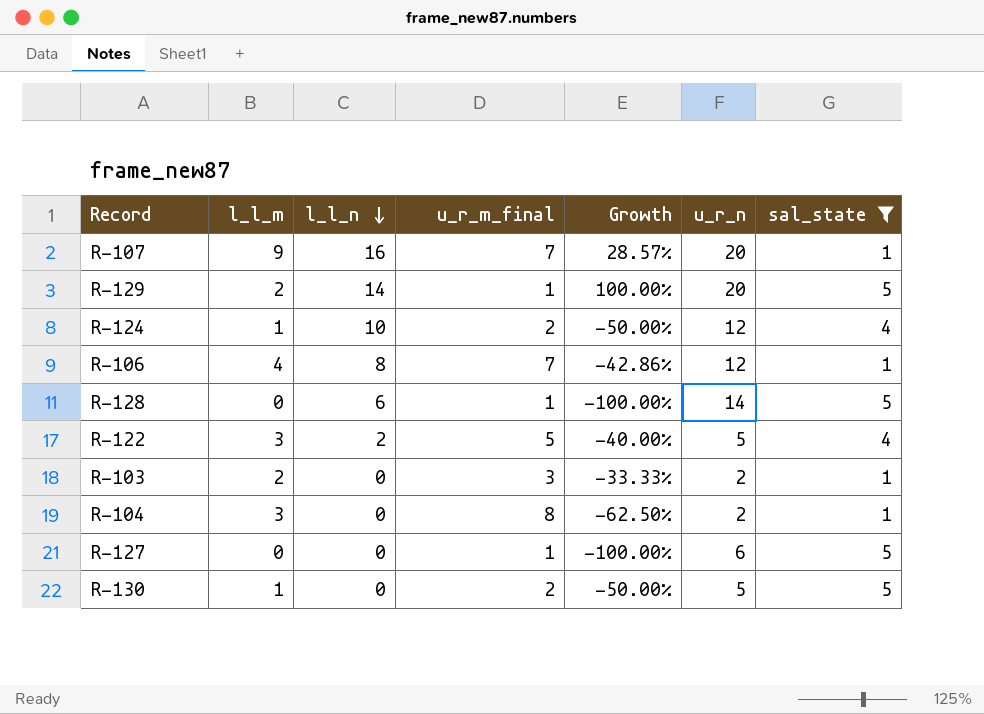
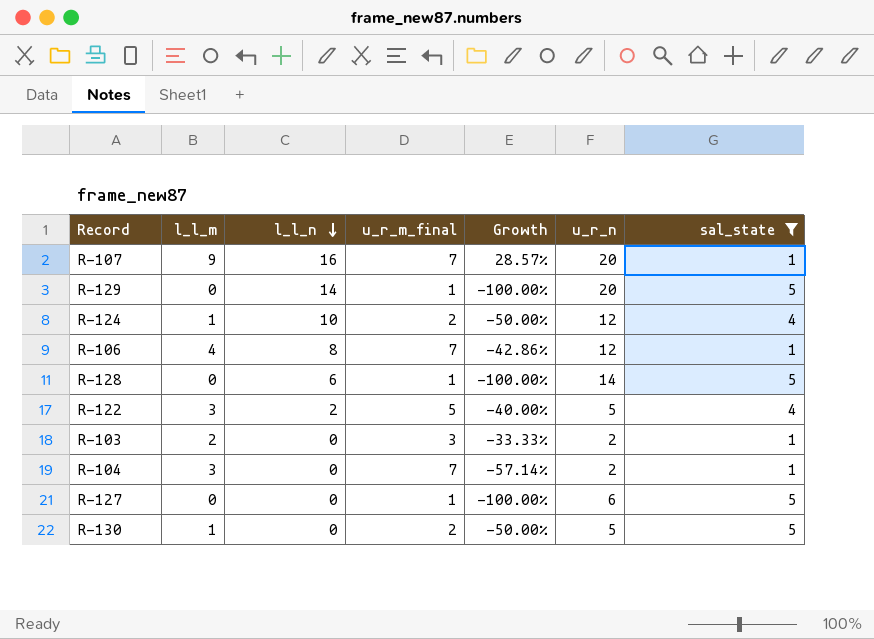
R-129 | l_l_m: 2 -> 0
R-129 | Growth: 100.00% -> -100.00%
R-104 | u_r_m_final: 8 -> 7
R-104 | Growth: -62.50% -> -57.14%

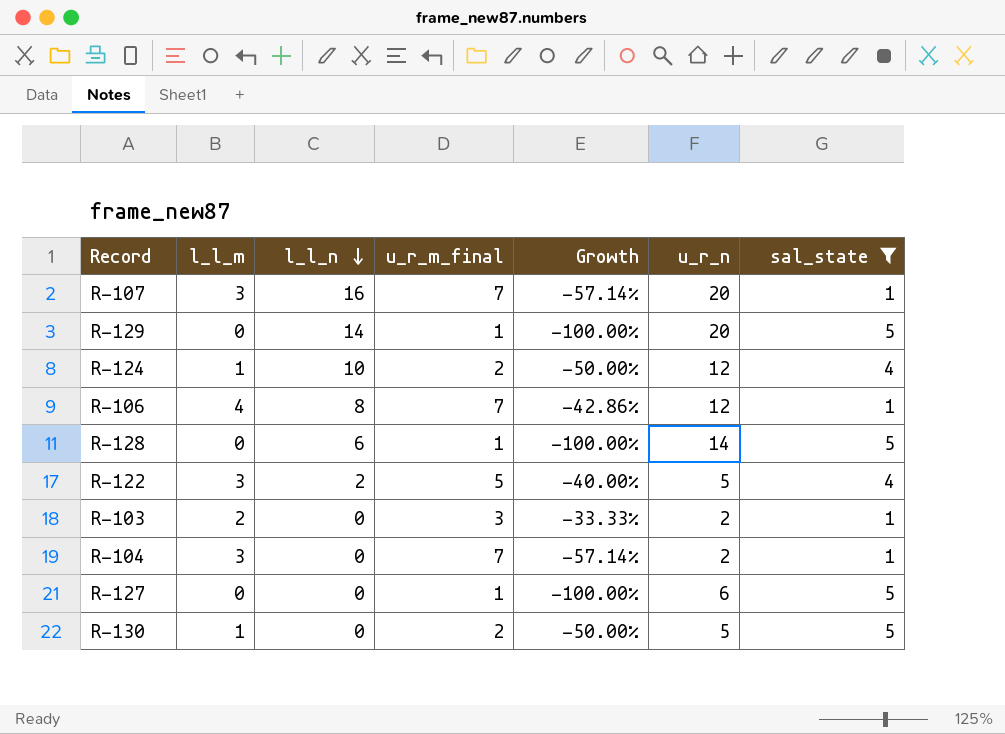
R-107 | l_l_m: 9 -> 3
R-107 | Growth: 28.57% -> -57.14%

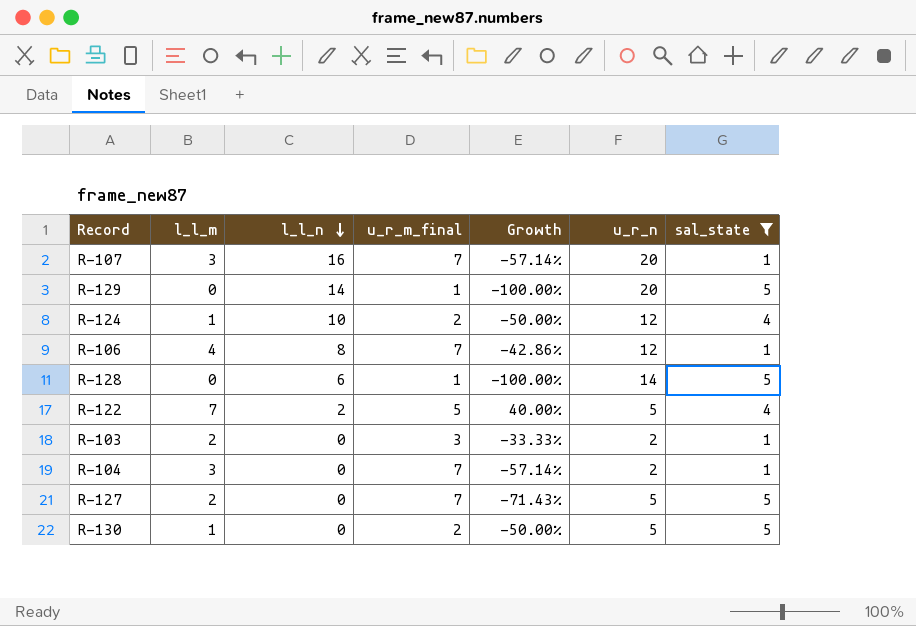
R-122 | l_l_m: 3 -> 7
R-122 | Growth: -40.00% -> 40.00%
R-127 | l_l_m: 0 -> 2
R-127 | u_r_m_final: 1 -> 7
R-127 | Growth: -100.00% -> -71.43%
R-127 | u_r_n: 6 -> 5

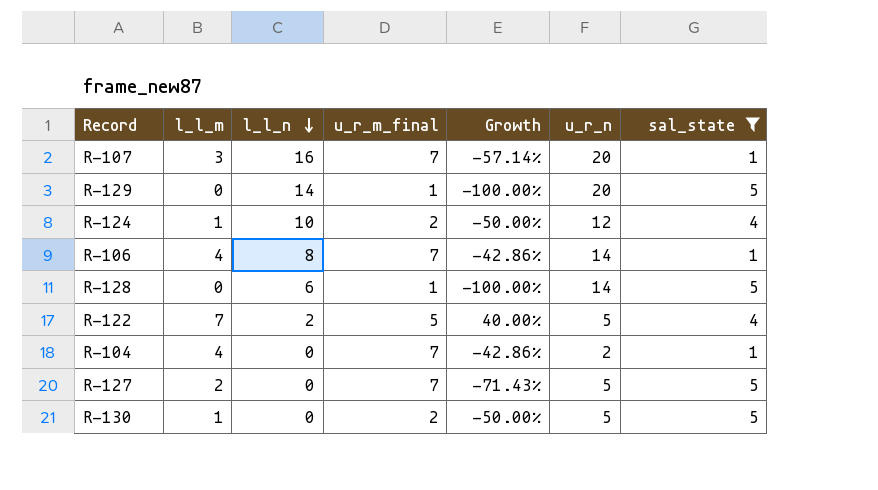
row R-103: 2 | 0 | 3 | -33.33% | 2 | 1 -> none
R-106 | u_r_n: 12 -> 14
R-104 | l_l_m: 3 -> 4
R-104 | Growth: -57.14% -> -42.86%

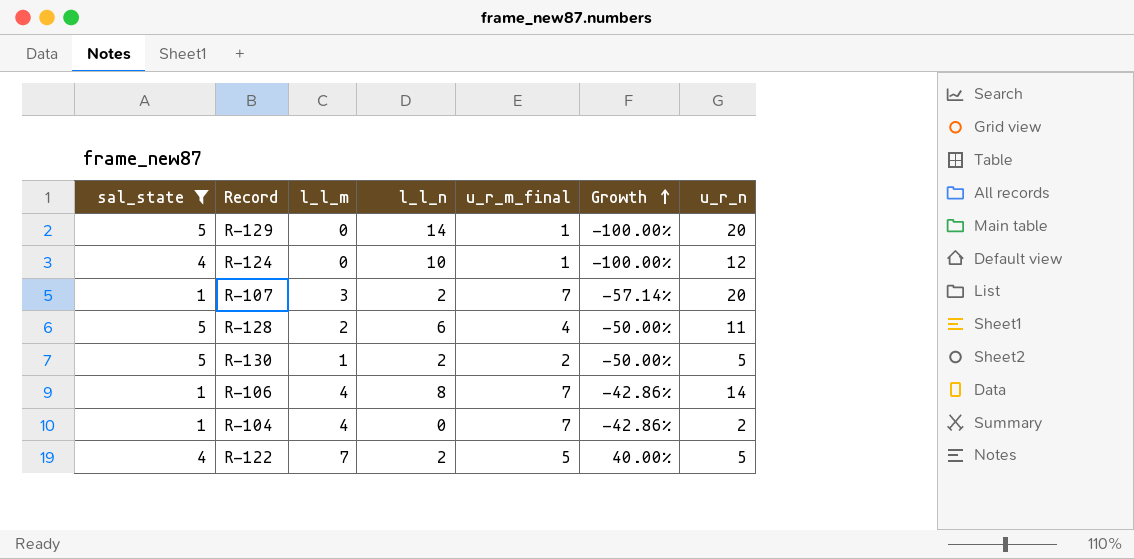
row order: l_l_n descending -> Growth ascending
column sal_state | position: 7 -> 1
row R-127: 2 | 0 | 7 | -71.43% | 5 | 5 -> none
R-124 | l_l_m: 1 -> 0
R-124 | u_r_m_final: 2 -> 1
R-124 | Growth: -50.00% -> -100.00%
R-107 | l_l_n: 16 -> 2
R-128 | l_l_m: 0 -> 2
R-128 | u_r_m_final: 1 -> 4
R-128 | Growth: -100.00% -> -50.00%
R-128 | u_r_n: 14 -> 11
R-130 | l_l_n: 0 -> 2

